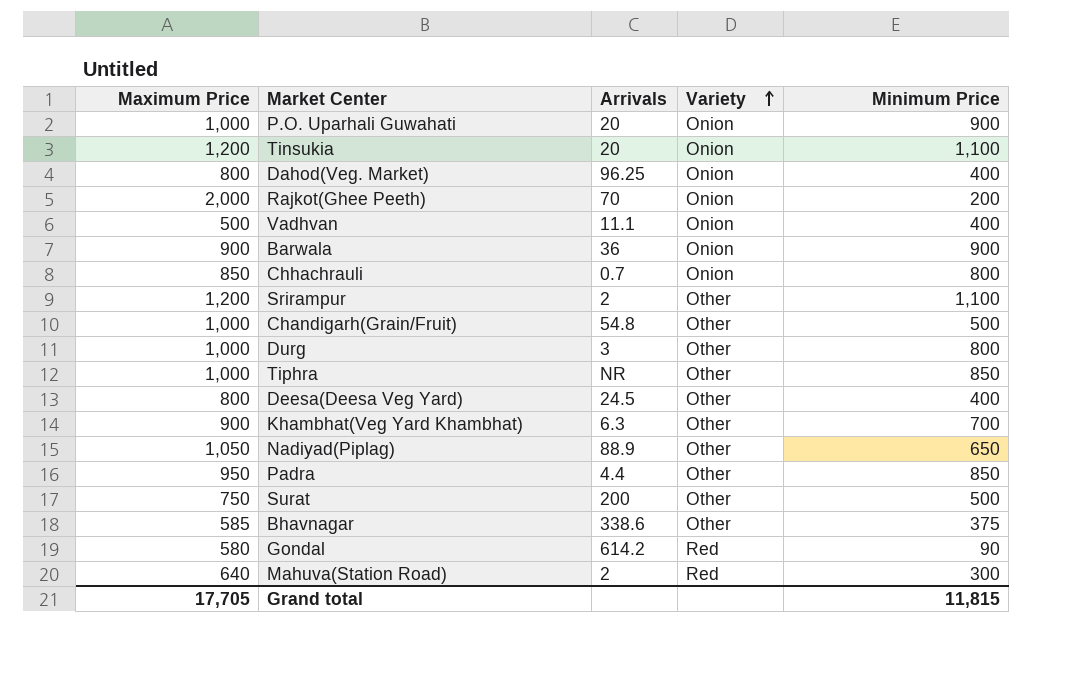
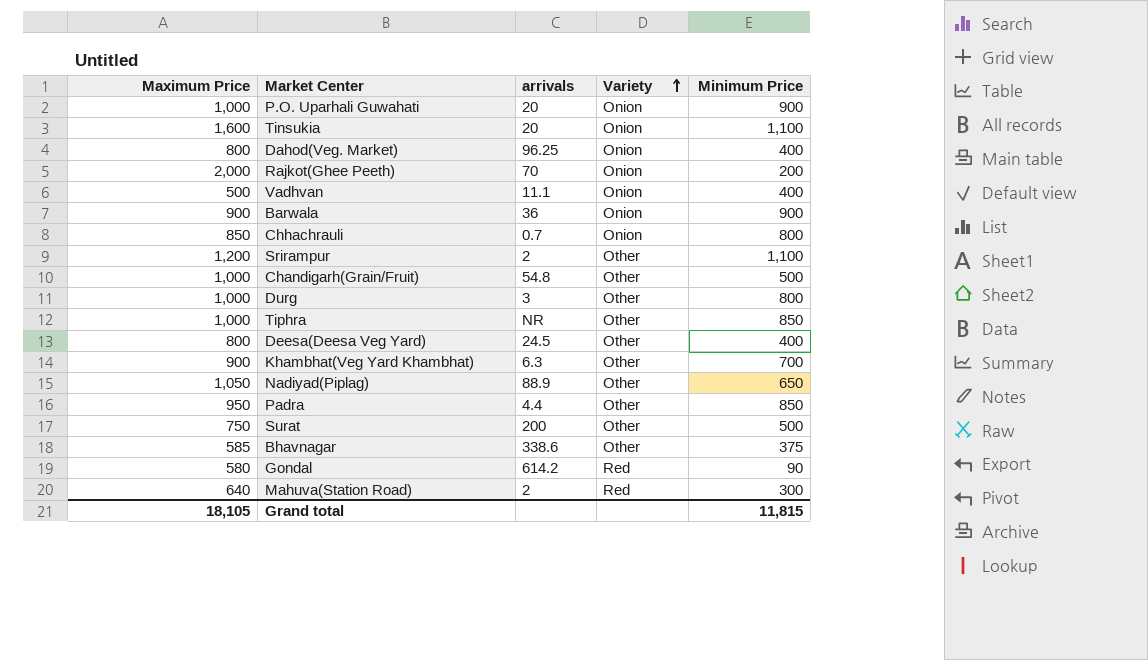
column name: Arrivals -> arrivals
Tinsukia | Maximum Price: 1,200 -> 1,600
Grand total | Maximum Price: 17,705 -> 18,105

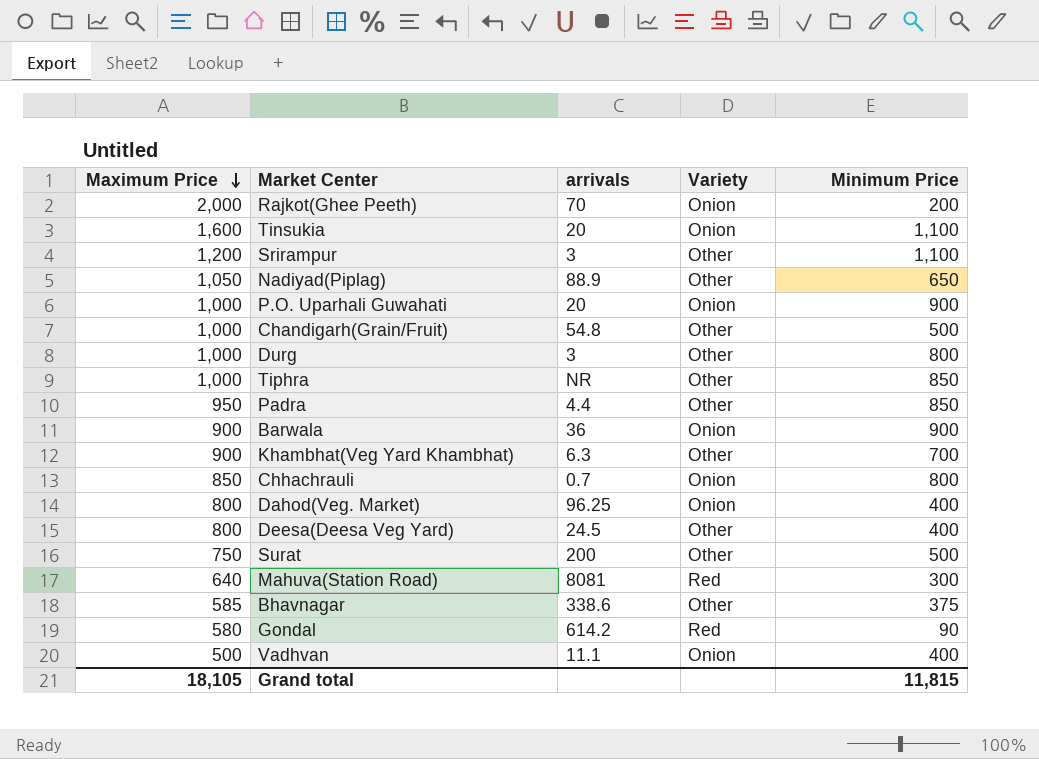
row order: Variety ascending -> Maximum Price descending
Srirampur | arrivals: 2 -> 3
Mahuva(Station Road) | arrivals: 2 -> 8081

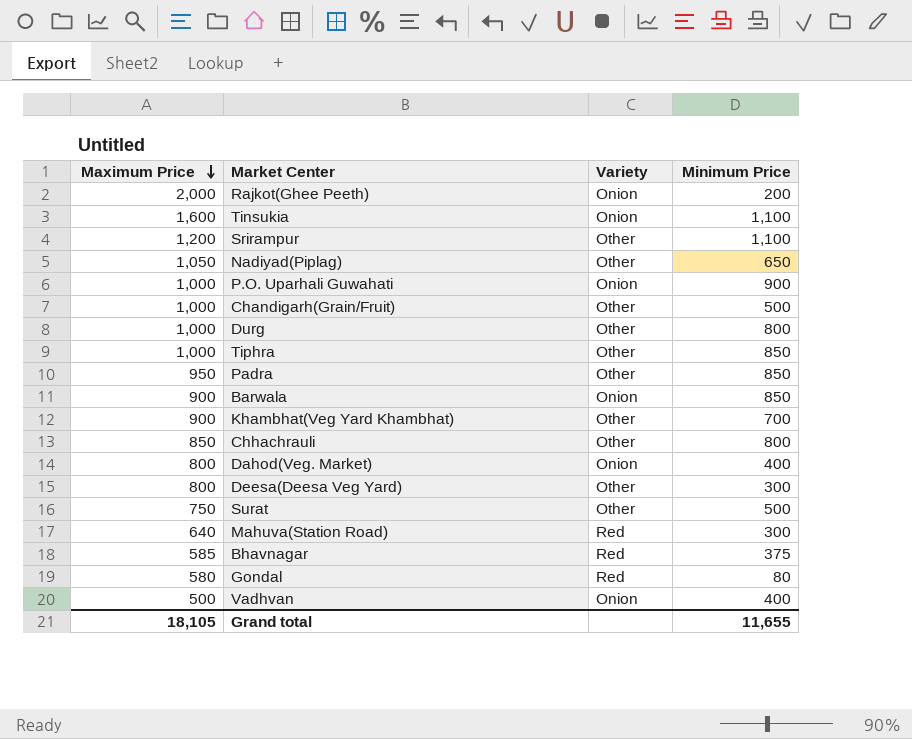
column arrivals | position: 3 -> none
Barwala | Minimum Price: 900 -> 850
Chhachrauli | Variety: Onion -> Other
Deesa(Deesa Veg Yard) | Minimum Price: 400 -> 300
Bhavnagar | Variety: Other -> Red
Gondal | Minimum Price: 90 -> 80
Grand total | Minimum Price: 11,815 -> 11,655

